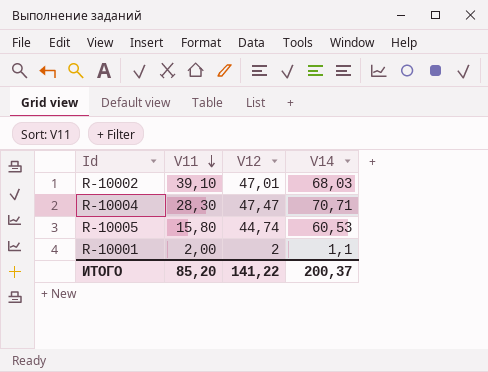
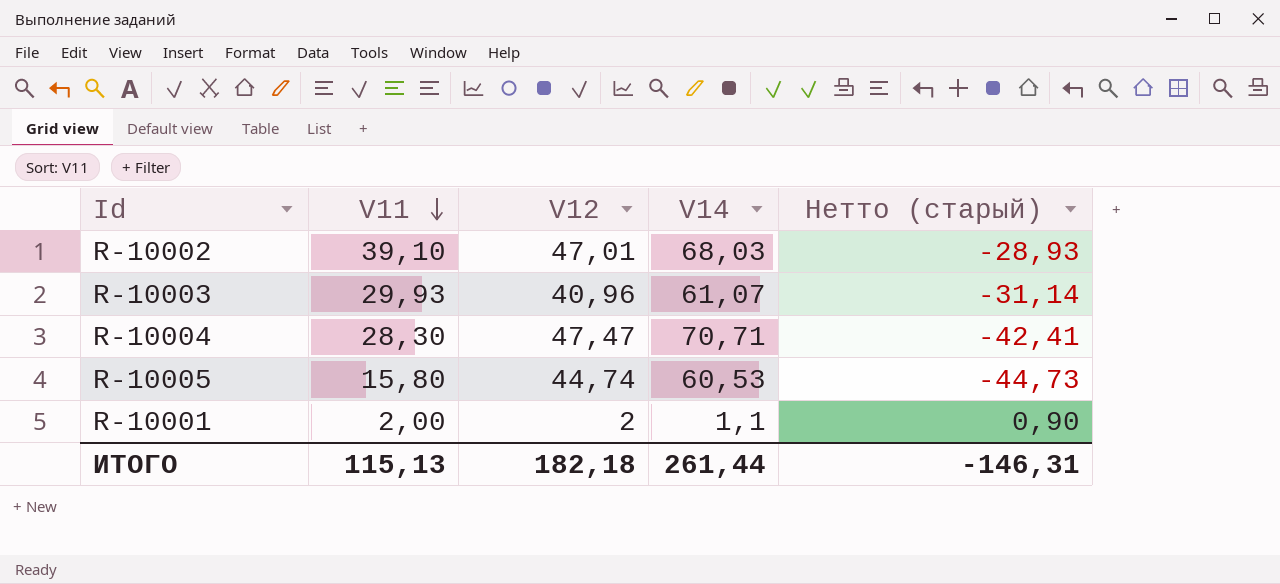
column Нетто (старый) | formula: none -> [V11] - [V14]
row R-10003: none -> 29,93 | 40,96 | 61,07 | -31,14
ИТОГО | V11: 85,20 -> 115,13
ИТОГО | V12: 141,22 -> 182,18
ИТОГО | V14: 200,37 -> 261,44

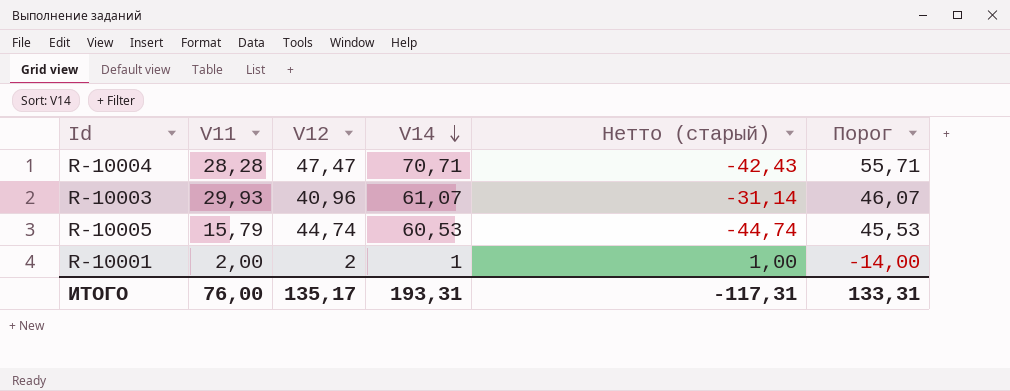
row order: V11 descending -> V14 descending
column Порог | formula: none -> [V14] - 15
row R-10002: 39,10 | 47,01 | 68,03 | -28,93 -> none
R-10004 | V11: 28,30 -> 28,28
R-10004 | Нетто (старый): -42,41 -> -42,43
R-10005 | V11: 15,80 -> 15,79
R-10005 | Нетто (старый): -44,73 -> -44,74
R-10001 | V14: 1,1 -> 1
R-10001 | Нетто (старый): 0,90 -> 1,00
ИТОГО | V11: 115,13 -> 76,00
ИТОГО | V12: 182,18 -> 135,17
ИТОГО | V14: 261,44 -> 193,31
ИТОГО | Нетто (старый): -146,31 -> -117,31

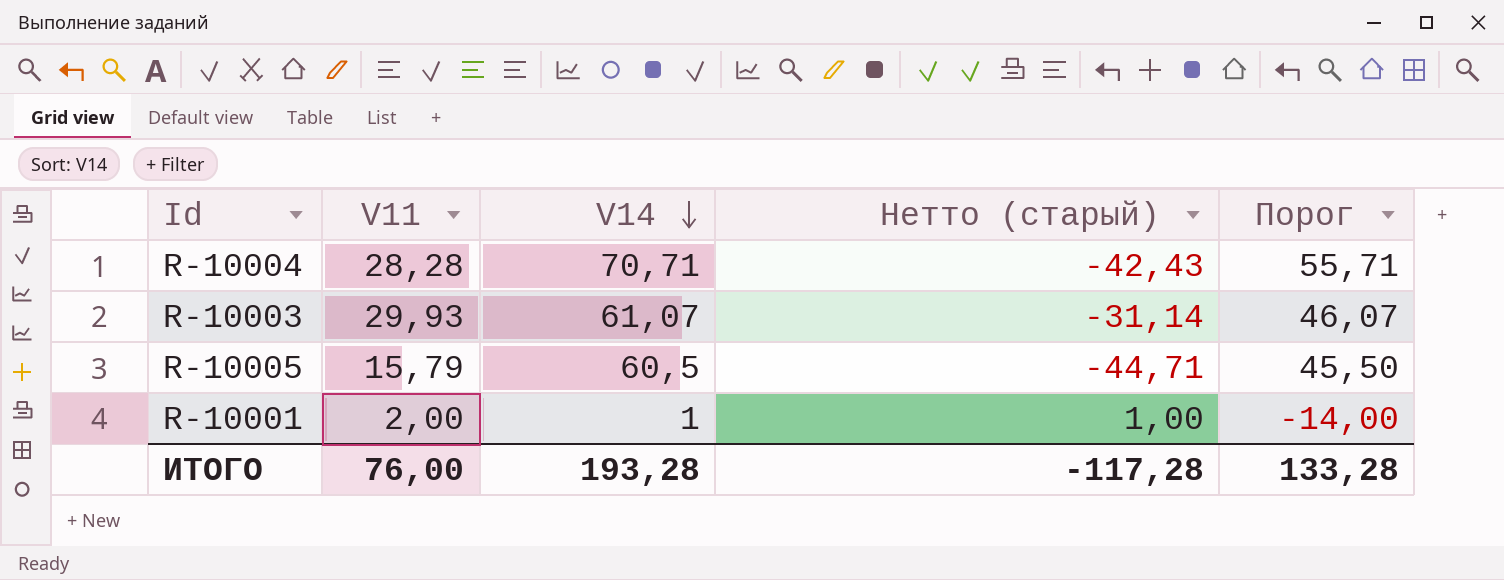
column V12 | position: 3 -> none
R-10005 | V14: 60,53 -> 60,5
R-10005 | Нетто (старый): -44,74 -> -44,71
R-10005 | Порог: 45,53 -> 45,50
ИТОГО | V14: 193,31 -> 193,28
ИТОГО | Нетто (старый): -117,31 -> -117,28
ИТОГО | Порог: 133,31 -> 133,28

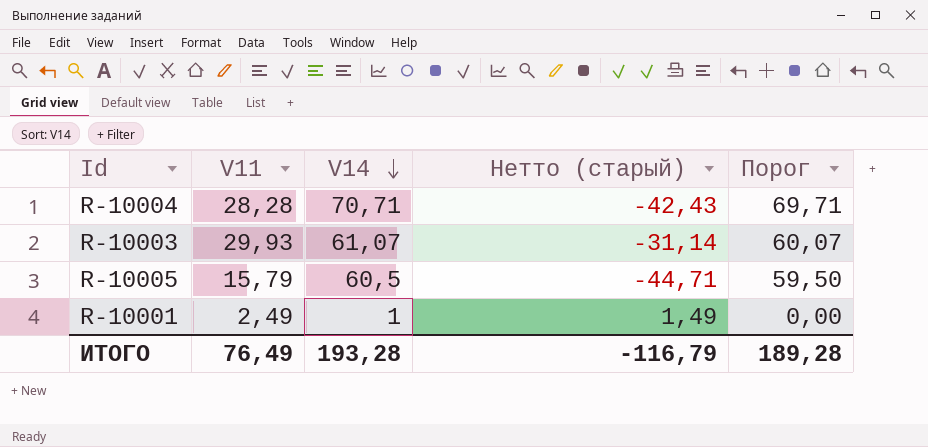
column Порог | formula: [V14] - 15 -> [V14] - 1
R-10001 | V11: 2,00 -> 2,49
R-10001 | Нетто (старый): 1,00 -> 1,49
ИТОГО | V11: 76,00 -> 76,49
ИТОГО | Нетто (старый): -117,28 -> -116,79
ИТОГО | Порог: 133,28 -> 189,28

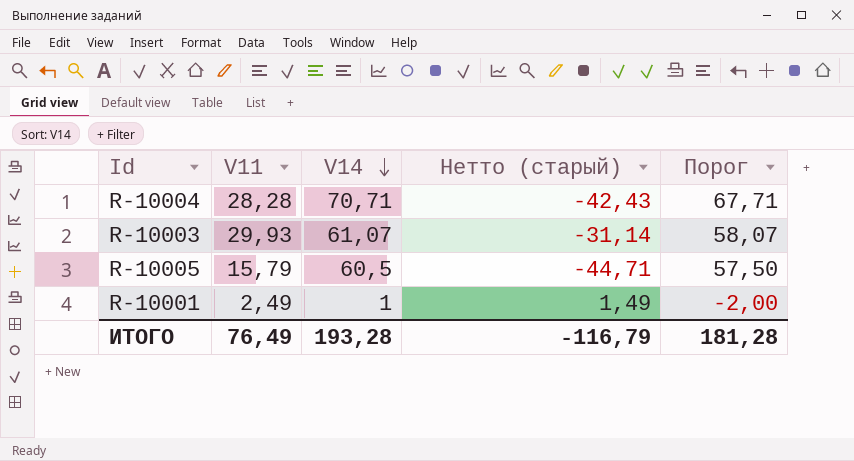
column Порог | formula: [V14] - 1 -> [V14] - 3
ИТОГО | Порог: 189,28 -> 181,28

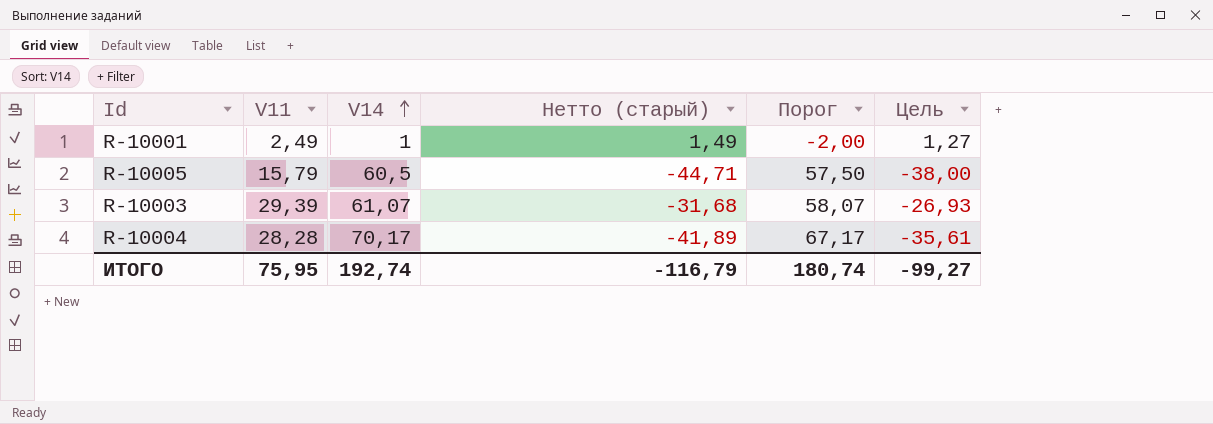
row order: V14 descending -> V14 ascending
column Цель | formula: none -> [Нетто (старый)] * 0,85
R-10003 | V11: 29,93 -> 29,39
R-10003 | Нетто (старый): -31,14 -> -31,68
R-10004 | V14: 70,71 -> 70,17
R-10004 | Нетто (старый): -42,43 -> -41,89
R-10004 | Порог: 67,71 -> 67,17
ИТОГО | V11: 76,49 -> 75,95
ИТОГО | V14: 193,28 -> 192,74
ИТОГО | Порог: 181,28 -> 180,74

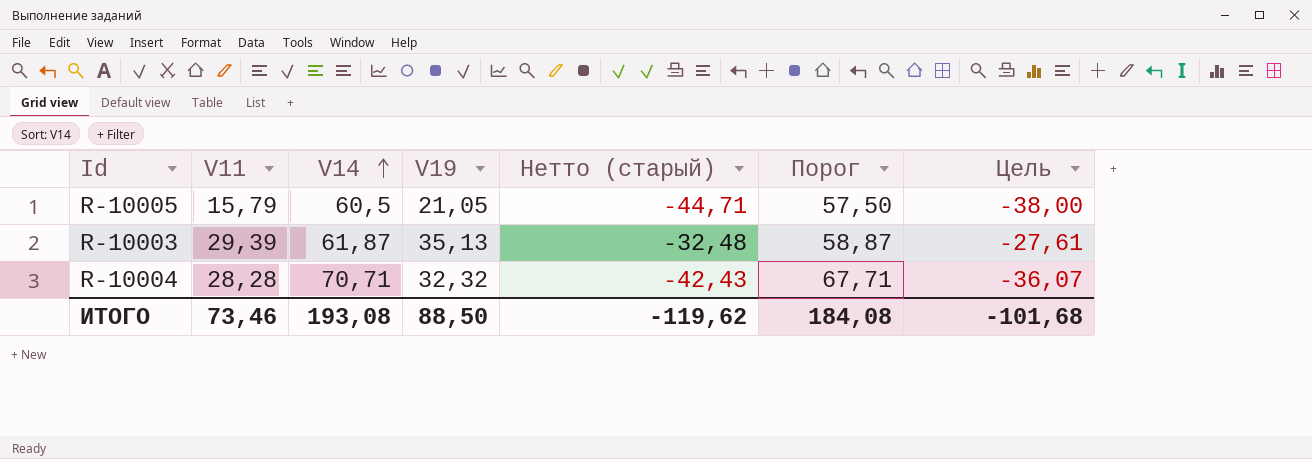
column V19 | position: none -> 4
row R-10001: 2,49 | 1 | 1,49 | -2,00 | 1,27 -> none
R-10003 | V14: 61,07 -> 61,87
R-10003 | Нетто (старый): -31,68 -> -32,48
R-10003 | Порог: 58,07 -> 58,87
R-10003 | Цель: -26,93 -> -27,61
R-10004 | V14: 70,17 -> 70,71
R-10004 | Нетто (старый): -41,89 -> -42,43
R-10004 | Порог: 67,17 -> 67,71
R-10004 | Цель: -35,61 -> -36,07
ИТОГО | V11: 75,95 -> 73,46
ИТОГО | V14: 192,74 -> 193,08
ИТОГО | Нетто (старый): -116,79 -> -119,62
ИТОГО | Порог: 180,74 -> 184,08
ИТОГО | Цель: -99,27 -> -101,68

